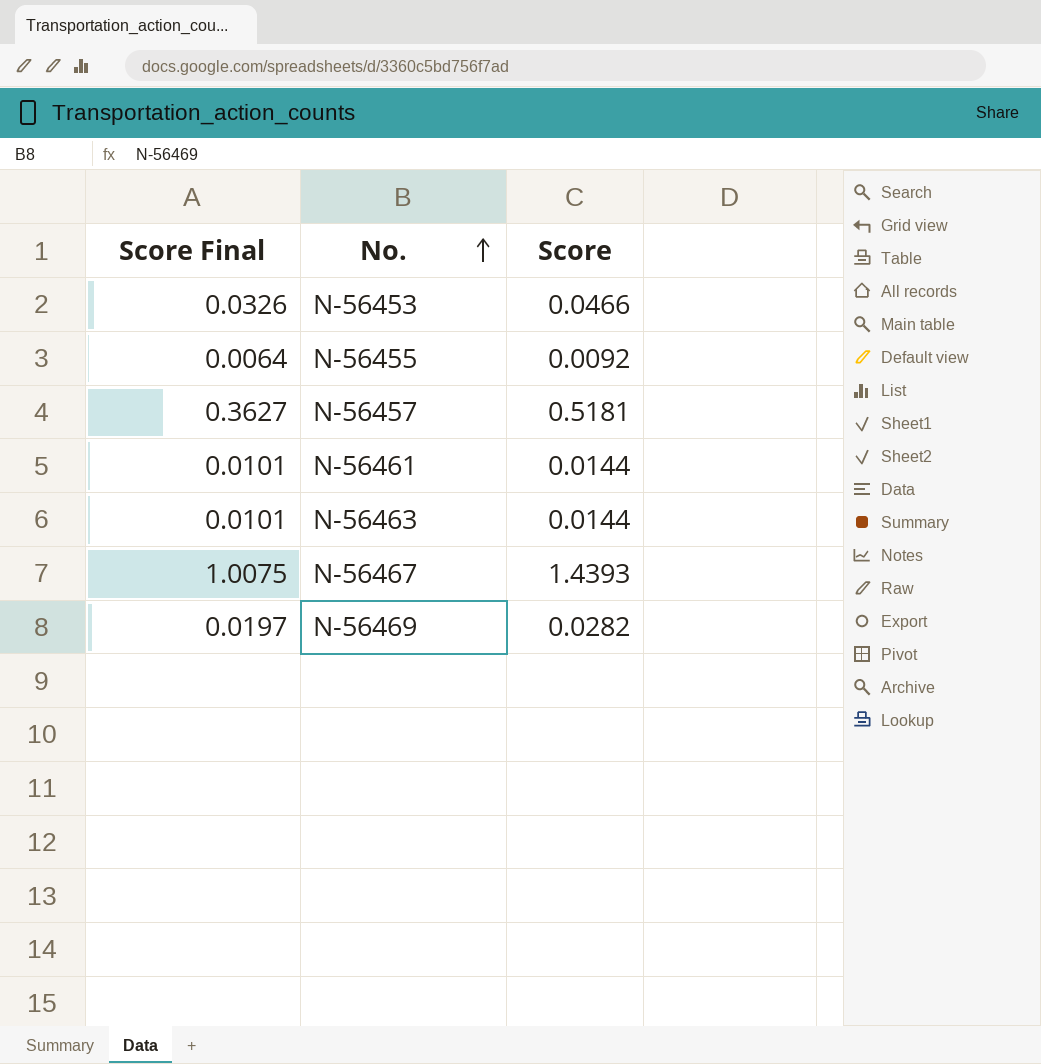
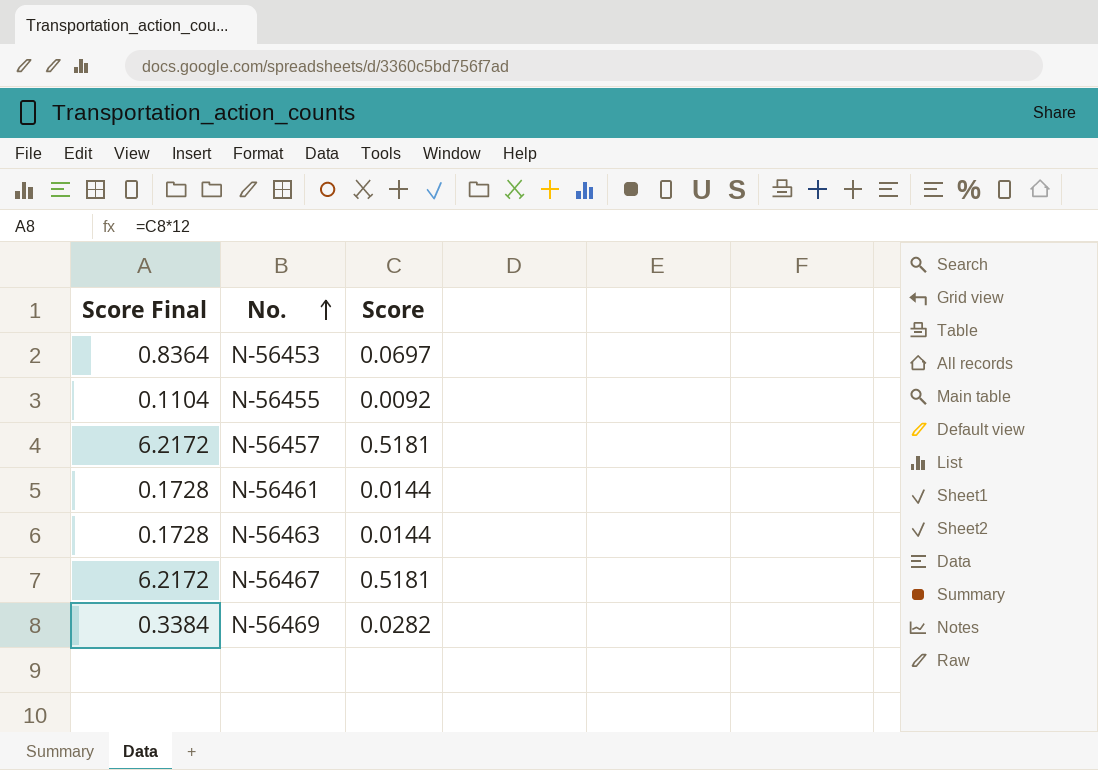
column Score Final | formula: [Score] * 0.7 -> [Score] * 12
N-56453 | Score: 0.0466 -> 0.0697
N-56467 | Score: 1.4393 -> 0.5181

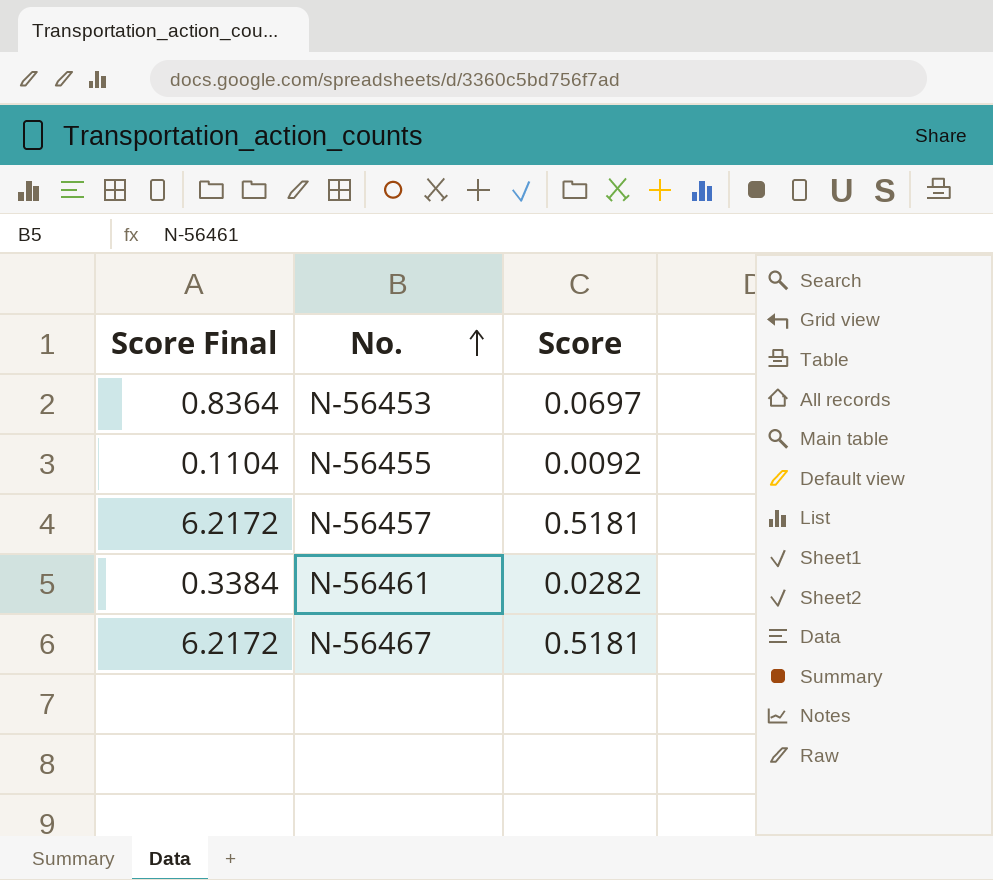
row N-56463: 0.1728 | 0.0144 -> none
row N-56469: 0.3384 | 0.0282 -> none
N-56461 | Score Final: 0.1728 -> 0.3384
N-56461 | Score: 0.0144 -> 0.0282

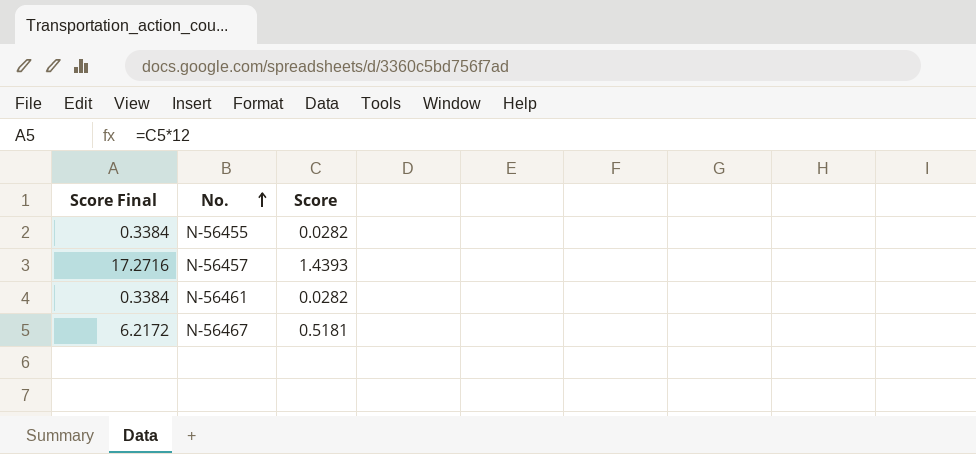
row N-56453: 0.8364 | 0.0697 -> none
N-56455 | Score Final: 0.1104 -> 0.3384
N-56455 | Score: 0.0092 -> 0.0282
N-56457 | Score Final: 6.2172 -> 17.2716
N-56457 | Score: 0.5181 -> 1.4393

